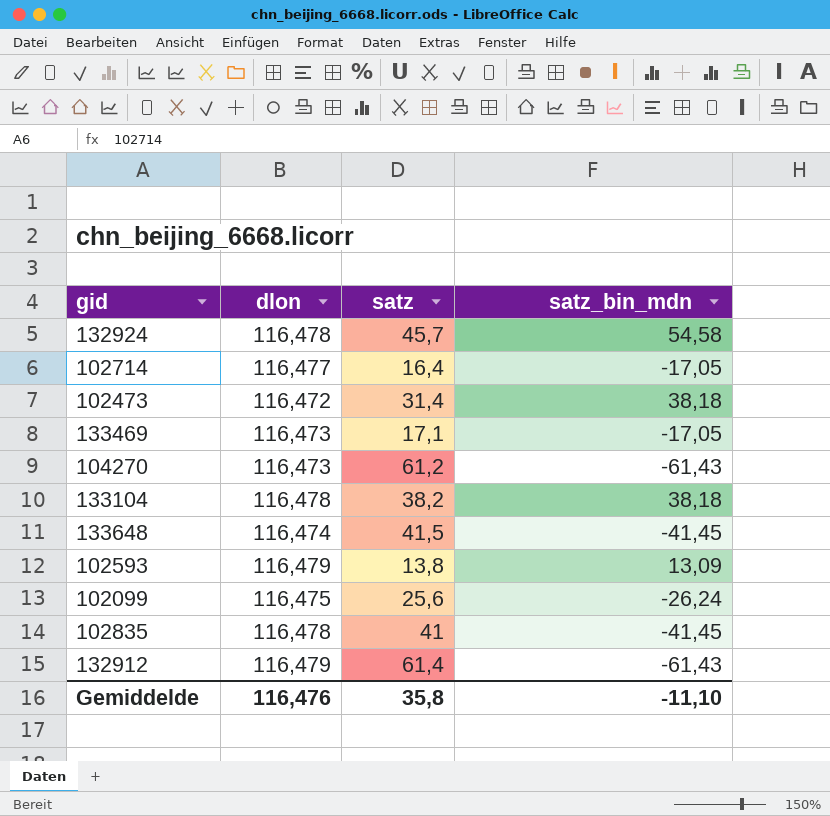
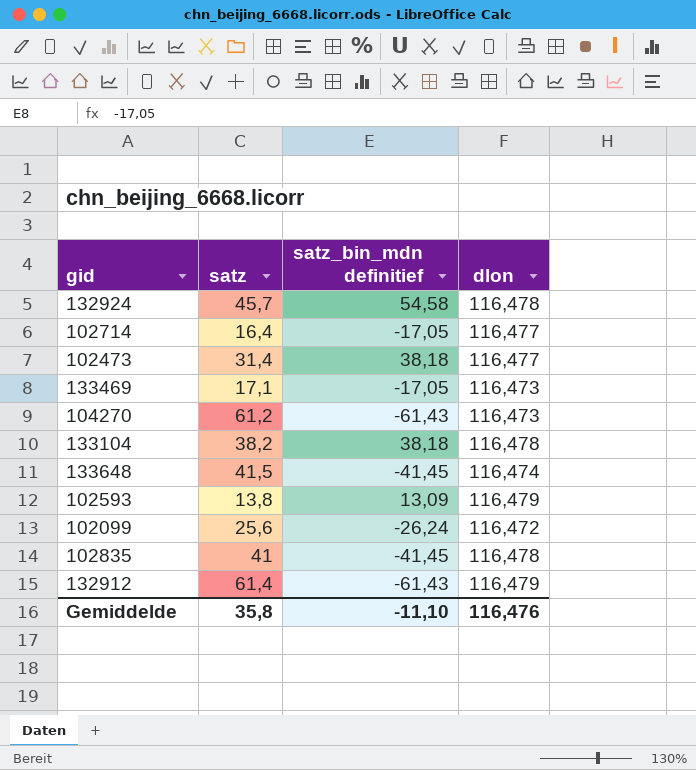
column name: satz_bin_mdn -> satz_bin_mdn definitief
column dlon | position: 2 -> 4
102473 | dlon: 116,472 -> 116,477
102099 | dlon: 116,475 -> 116,472

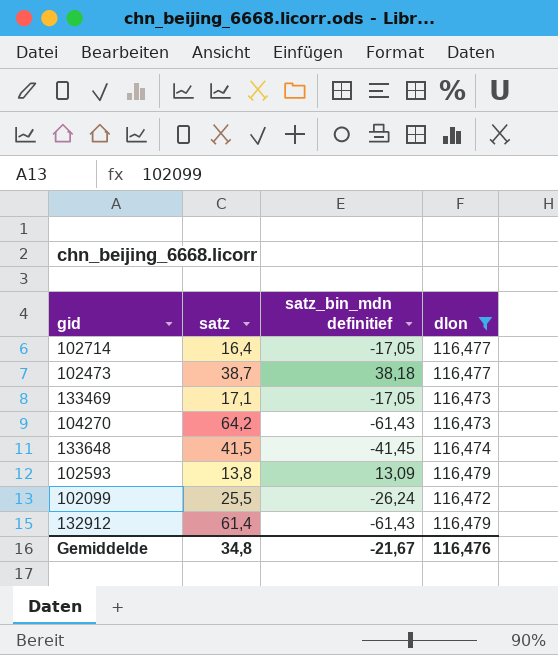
filter: none -> dlon != 116,478
102473 | satz: 31,4 -> 38,7
104270 | satz: 61,2 -> 64,2
102099 | satz: 25,6 -> 25,5
Gemiddelde | satz: 35,8 -> 34,8
Gemiddelde | satz_bin_mdn definitief: -11,10 -> -21,67

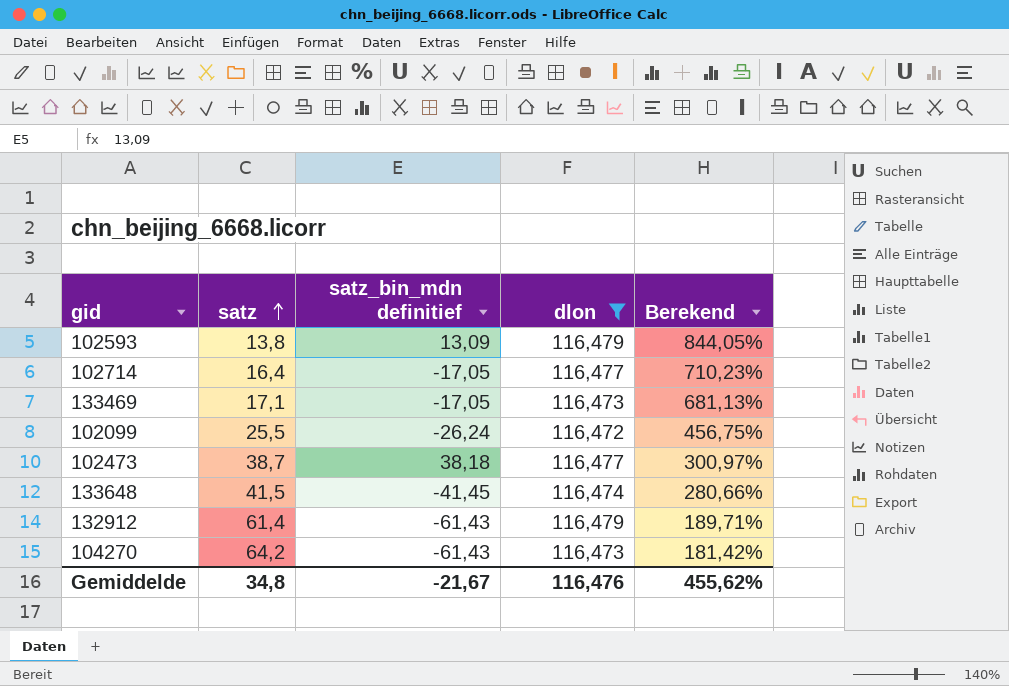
row order: none -> satz ascending
column Berekend | formula: none -> [dlon] / [satz]

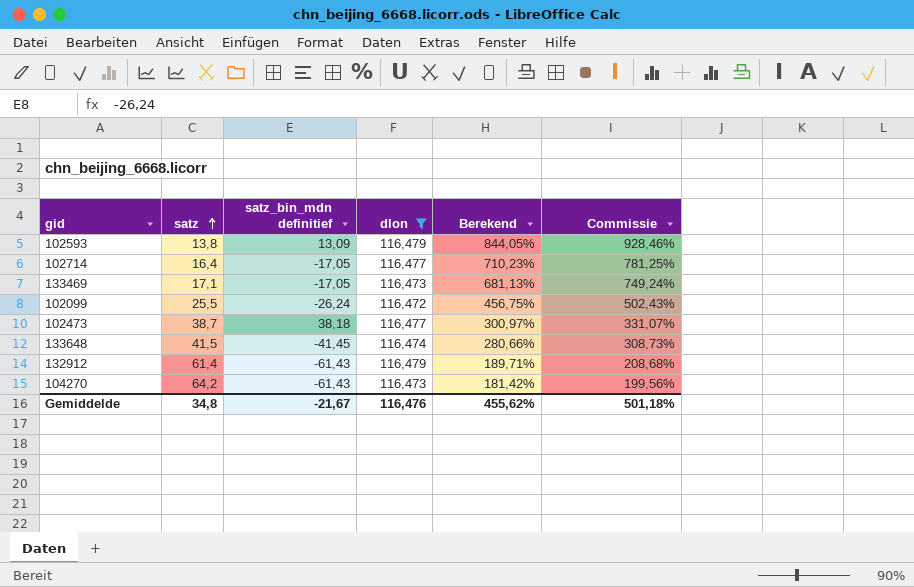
column Commissie | formula: none -> [Berekend] * 1,1

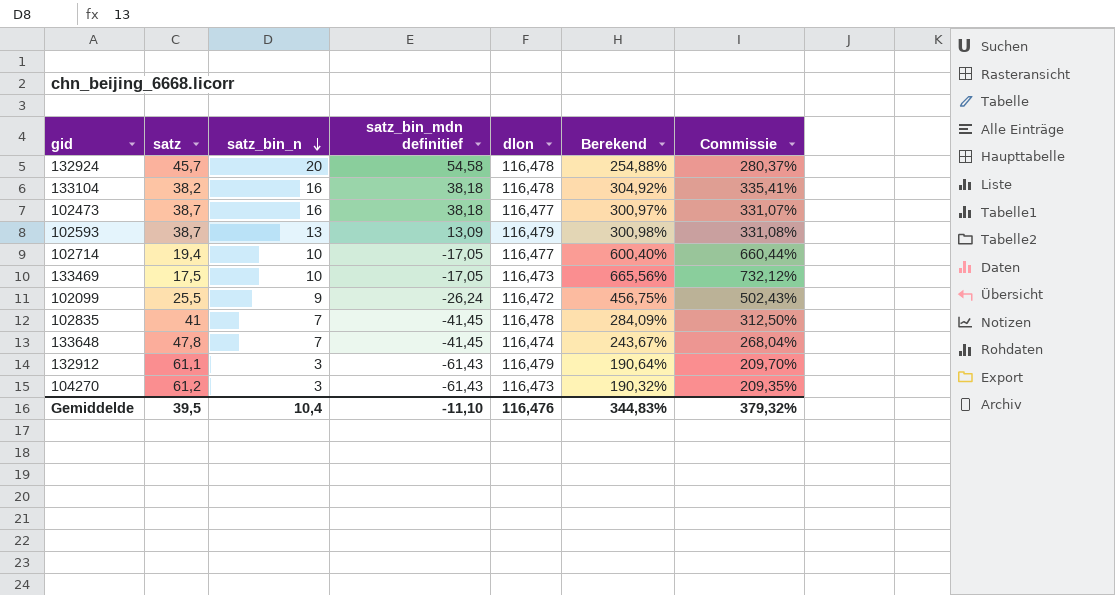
filter: dlon != 116,478 -> none
row order: satz ascending -> satz_bin_n descending
column satz_bin_n | position: none -> 3
102593 | satz: 13,8 -> 38,7
102593 | Berekend: 844,05% -> 300,98%
102593 | Commissie: 928,46% -> 331,08%
102714 | satz: 16,4 -> 19,4
102714 | Berekend: 710,23% -> 600,40%
102714 | Commissie: 781,25% -> 660,44%
133469 | satz: 17,1 -> 17,5
133469 | Berekend: 681,13% -> 665,56%
133469 | Commissie: 749,24% -> 732,12%
133648 | satz: 41,5 -> 47,8
133648 | Berekend: 280,66% -> 243,67%
133648 | Commissie: 308,73% -> 268,04%
132912 | satz: 61,4 -> 61,1
132912 | Berekend: 189,71% -> 190,64%
132912 | Commissie: 208,68% -> 209,70%
104270 | satz: 64,2 -> 61,2
104270 | Berekend: 181,42% -> 190,32%
104270 | Commissie: 199,56% -> 209,35%
Gemiddelde | satz: 34,8 -> 39,5
Gemiddelde | satz_bin_mdn definitief: -21,67 -> -11,10
Gemiddelde | Berekend: 455,62% -> 344,83%
Gemiddelde | Commissie: 501,18% -> 379,32%

